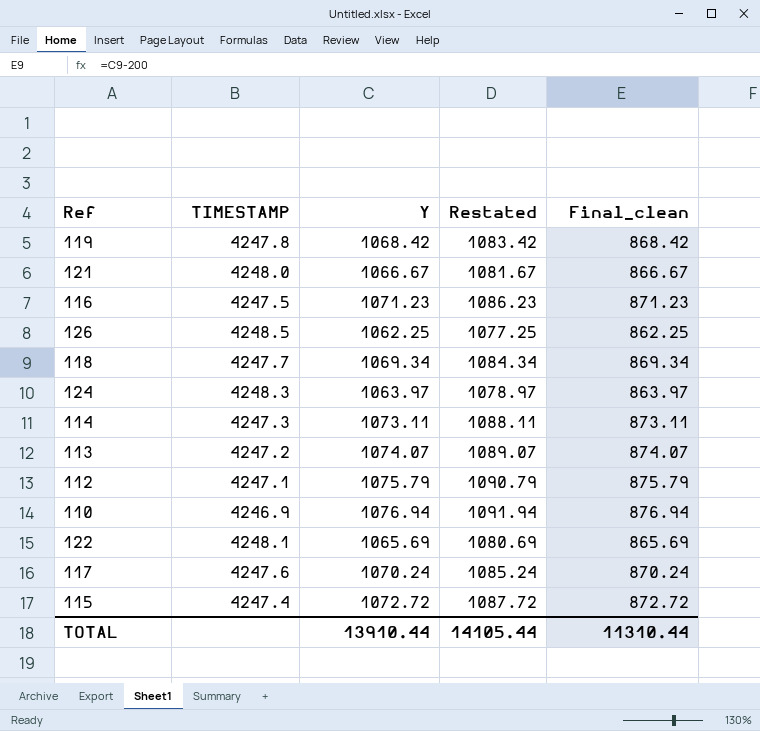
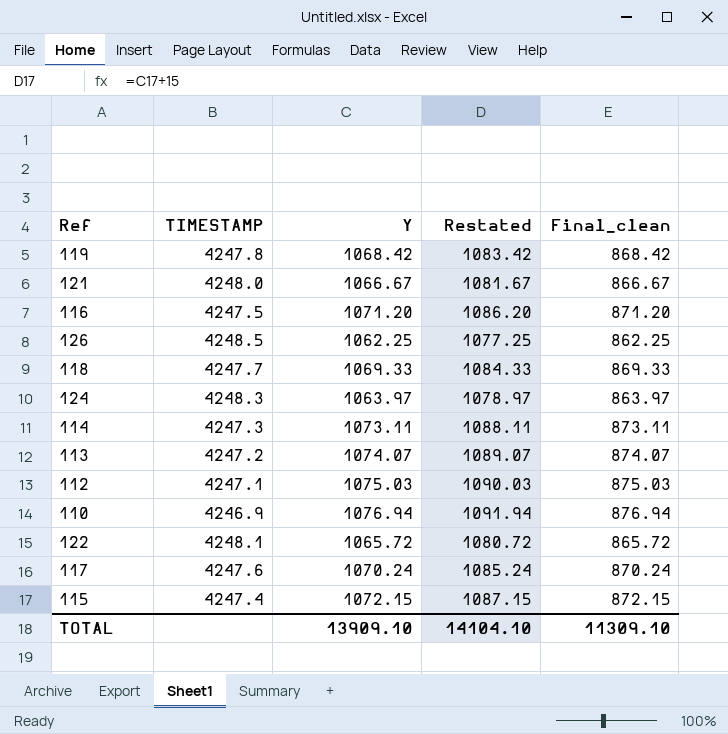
116 | Y: 1071.23 -> 1071.20
116 | Restated: 1086.23 -> 1086.20
116 | Final_clean: 871.23 -> 871.20
118 | Y: 1069.34 -> 1069.33
118 | Restated: 1084.34 -> 1084.33
118 | Final_clean: 869.34 -> 869.33
112 | Y: 1075.79 -> 1075.03
112 | Restated: 1090.79 -> 1090.03
112 | Final_clean: 875.79 -> 875.03
122 | Y: 1065.69 -> 1065.72
122 | Restated: 1080.69 -> 1080.72
122 | Final_clean: 865.69 -> 865.72
115 | Y: 1072.72 -> 1072.15
115 | Restated: 1087.72 -> 1087.15
115 | Final_clean: 872.72 -> 872.15
TOTAL | Y: 13910.44 -> 13909.10
TOTAL | Restated: 14105.44 -> 14104.10
TOTAL | Final_clean: 11310.44 -> 11309.10

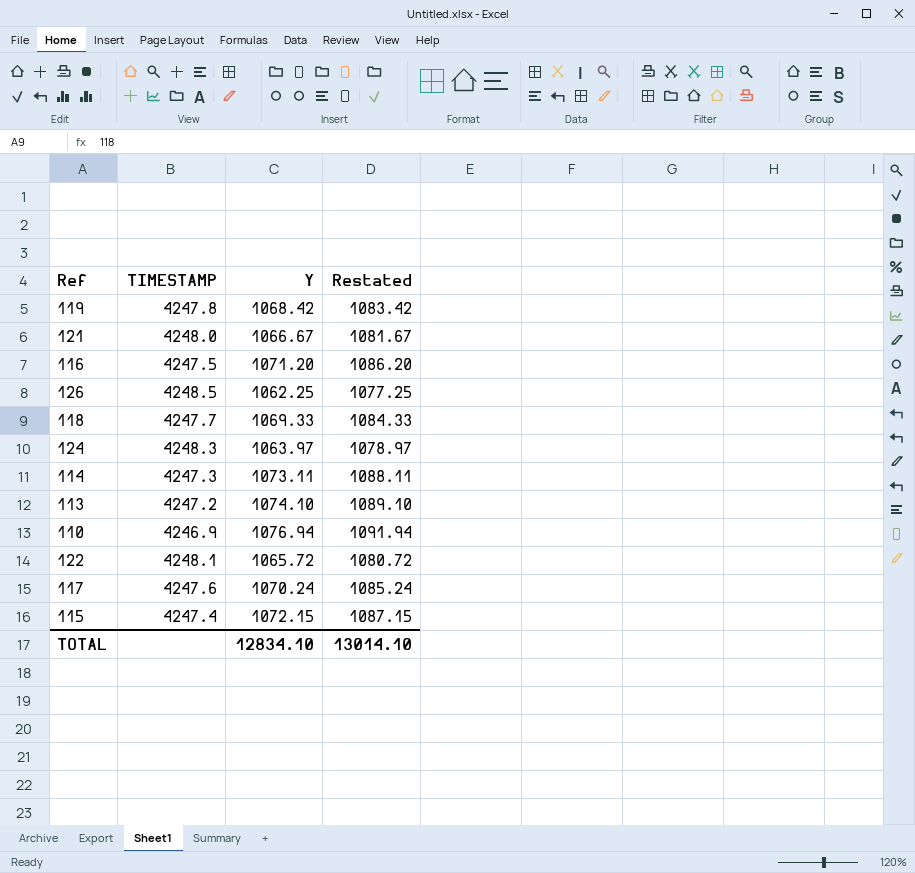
column Final_clean | formula: [Y] - 200 -> none
row 112: 4247.1 | 1075.03 | 1090.03 | 875.03 -> none
113 | Y: 1074.07 -> 1074.10
113 | Restated: 1089.07 -> 1089.10
TOTAL | Y: 13909.10 -> 12834.10
TOTAL | Restated: 14104.10 -> 13014.10

